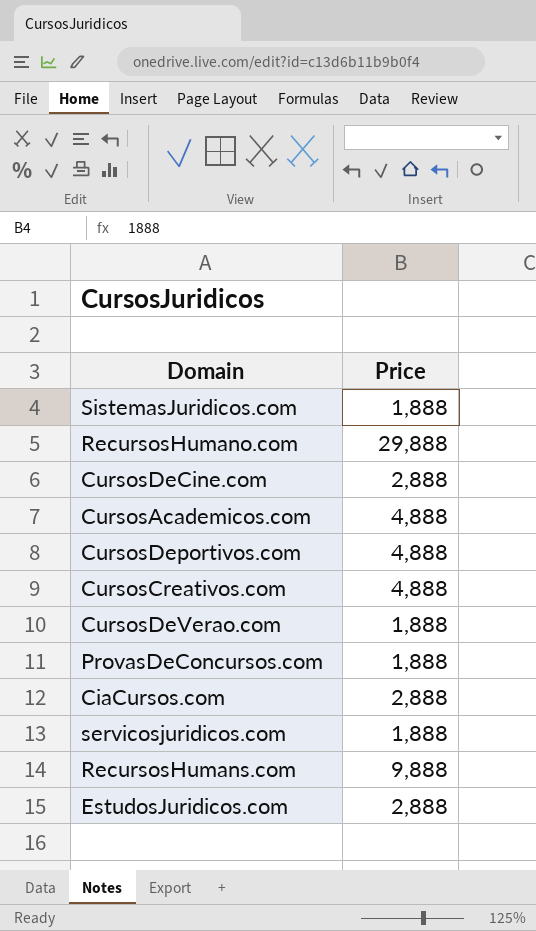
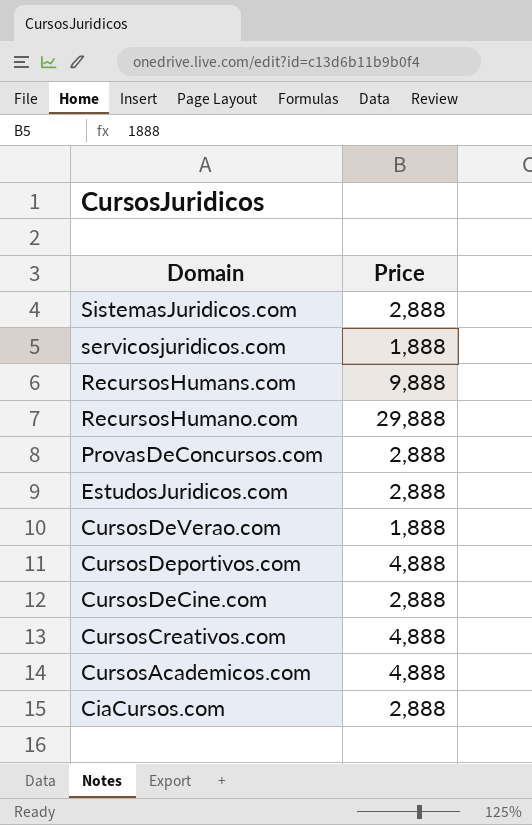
row order: none -> Domain descending
SistemasJuridicos.com | Price: 1,888 -> 2,888
ProvasDeConcursos.com | Price: 1,888 -> 2,888

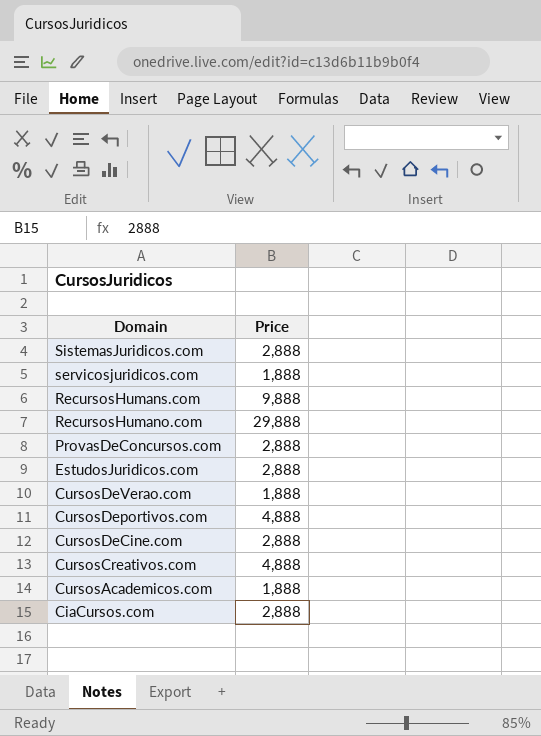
CursosAcademicos.com | Price: 4,888 -> 1,888

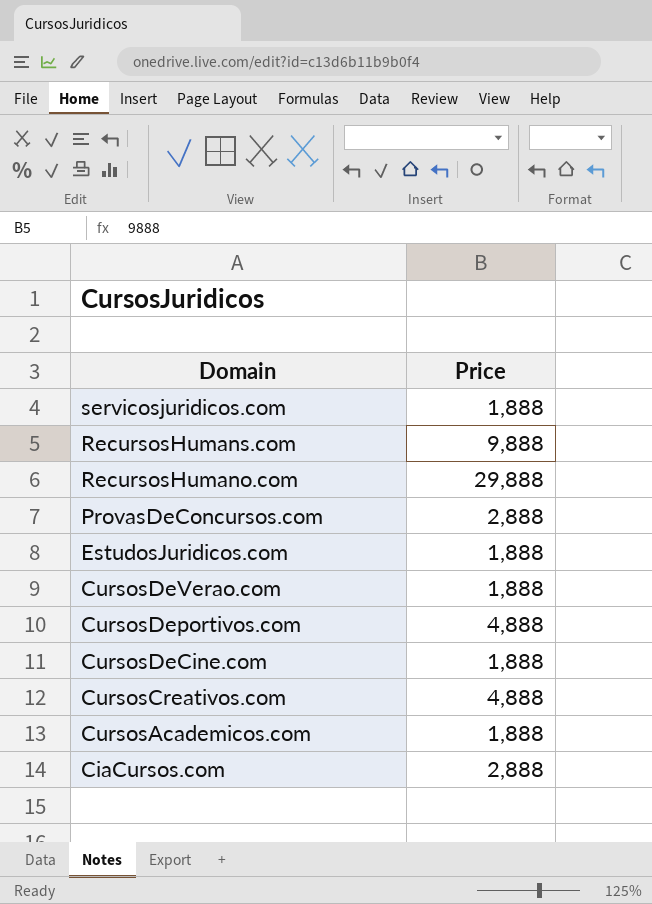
row SistemasJuridicos.com: 2,888 -> none
EstudosJuridicos.com | Price: 2,888 -> 1,888
CursosDeCine.com | Price: 2,888 -> 1,888

